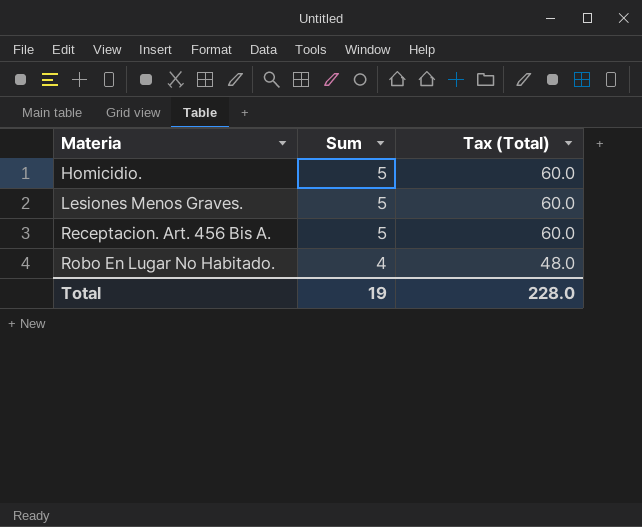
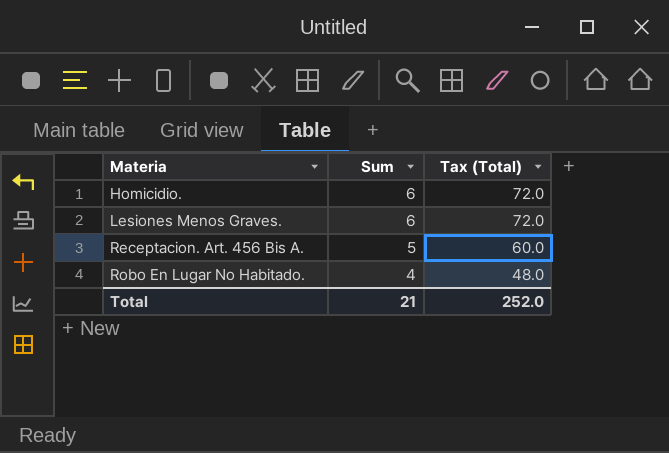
Homicidio. | Sum: 5 -> 6
Homicidio. | Tax (Total): 60.0 -> 72.0
Lesiones Menos Graves. | Sum: 5 -> 6
Lesiones Menos Graves. | Tax (Total): 60.0 -> 72.0
Total | Sum: 19 -> 21
Total | Tax (Total): 228.0 -> 252.0

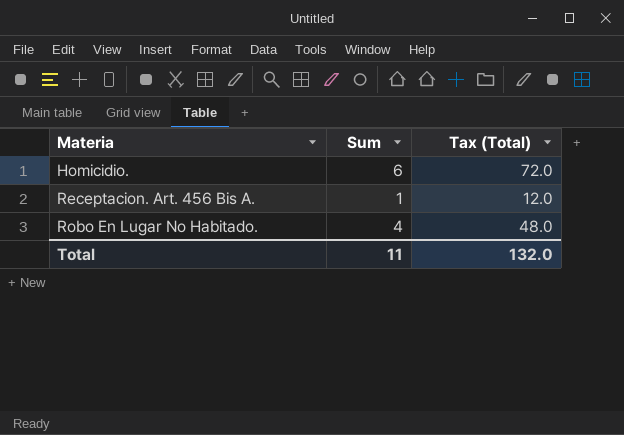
row Lesiones Menos Graves.: 6 | 72.0 -> none
Receptacion. Art. 456 Bis A. | Sum: 5 -> 1
Receptacion. Art. 456 Bis A. | Tax (Total): 60.0 -> 12.0
Total | Sum: 21 -> 11
Total | Tax (Total): 252.0 -> 132.0

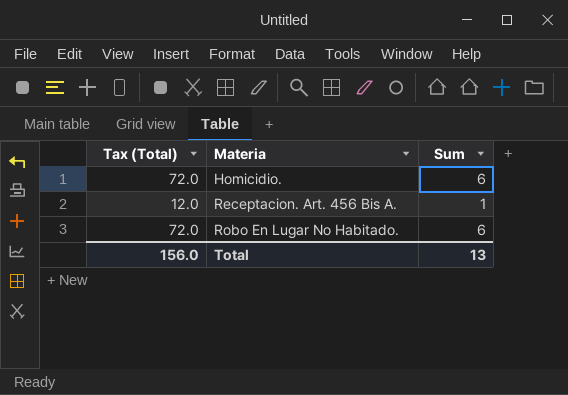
column Tax (Total) | position: 3 -> 1
Robo En Lugar No Habitado. | Tax (Total): 48.0 -> 72.0
Robo En Lugar No Habitado. | Sum: 4 -> 6
Total | Tax (Total): 132.0 -> 156.0
Total | Sum: 11 -> 13

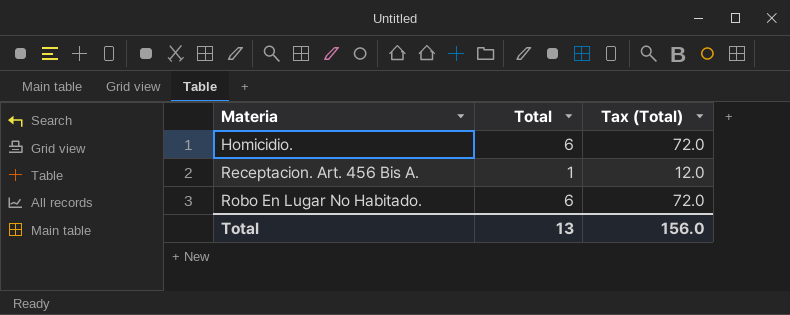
column name: Sum -> Total
column Tax (Total) | position: 1 -> 3

